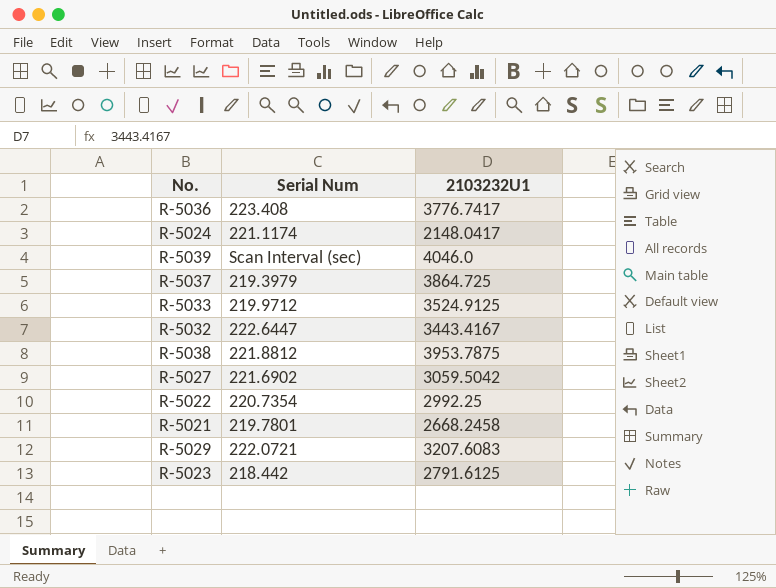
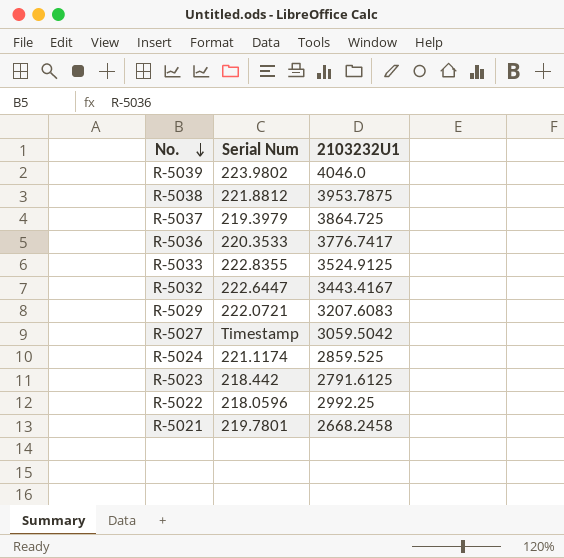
row order: none -> No. descending
R-5039 | Serial Num: Scan Interval (sec) -> 223.9802
R-5036 | Serial Num: 223.408 -> 220.3533
R-5033 | Serial Num: 219.9712 -> 222.8355
R-5027 | Serial Num: 221.6902 -> Timestamp
R-5024 | 2103232U1: 2148.0417 -> 2859.525
R-5022 | Serial Num: 220.7354 -> 218.0596

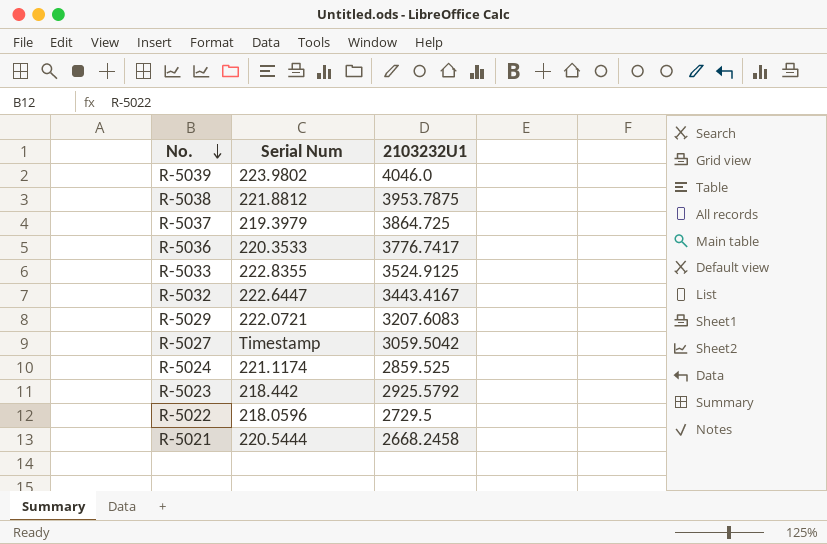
R-5023 | 2103232U1: 2791.6125 -> 2925.5792
R-5022 | 2103232U1: 2992.25 -> 2729.5
R-5021 | Serial Num: 219.7801 -> 220.5444

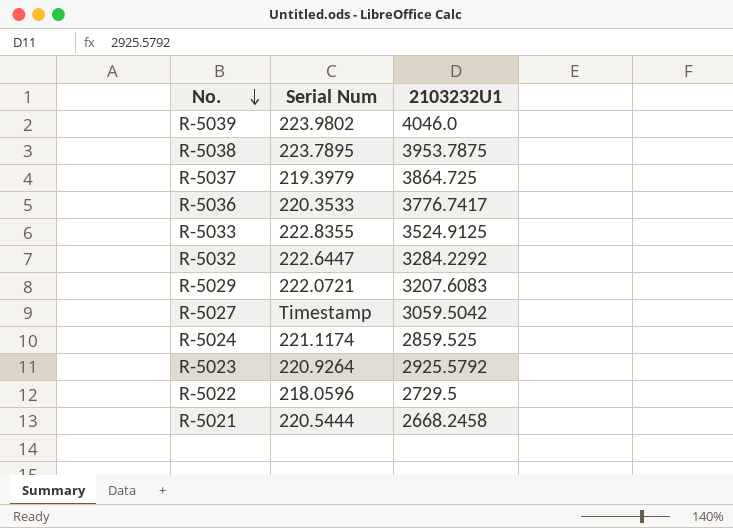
R-5038 | Serial Num: 221.8812 -> 223.7895
R-5032 | 2103232U1: 3443.4167 -> 3284.2292
R-5023 | Serial Num: 218.442 -> 220.9264

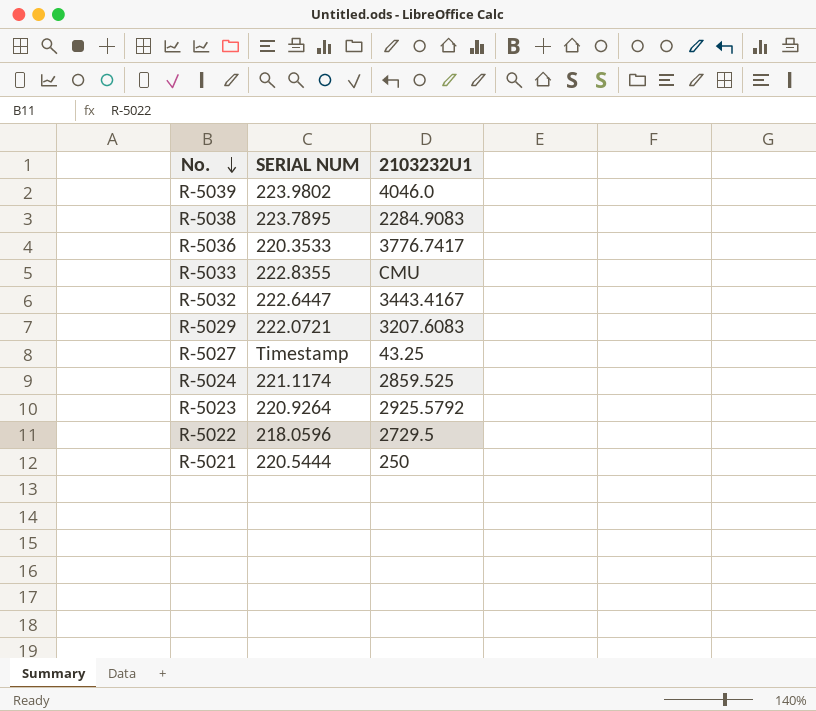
column name: Serial Num -> SERIAL NUM
row R-5037: 219.3979 | 3864.725 -> none
R-5038 | 2103232U1: 3953.7875 -> 2284.9083
R-5033 | 2103232U1: 3524.9125 -> CMU
R-5032 | 2103232U1: 3284.2292 -> 3443.4167
R-5027 | 2103232U1: 3059.5042 -> 43.25
R-5021 | 2103232U1: 2668.2458 -> 250

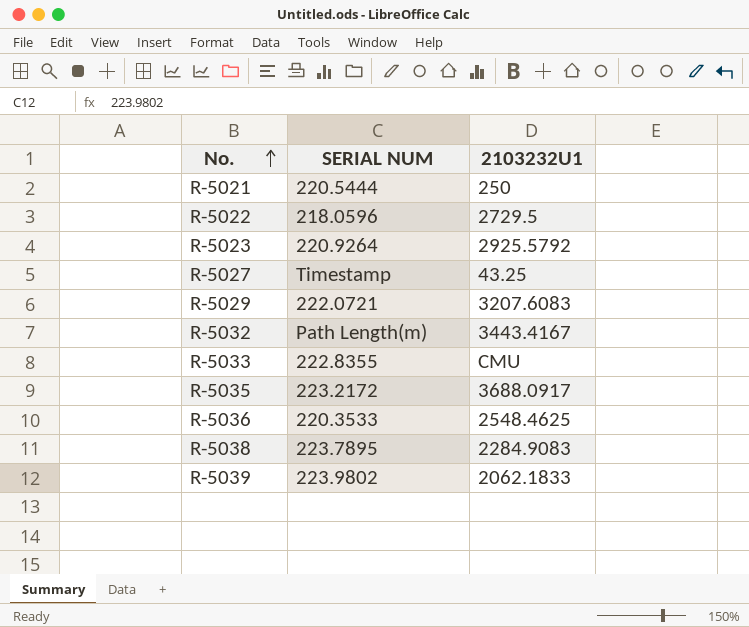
row order: No. descending -> No. ascending
row R-5024: 221.1174 | 2859.525 -> none
R-5032 | SERIAL NUM: 222.6447 -> Path Length(m)
row R-5035: none -> 223.2172 | 3688.0917
R-5036 | 2103232U1: 3776.7417 -> 2548.4625
R-5039 | 2103232U1: 4046.0 -> 2062.1833

